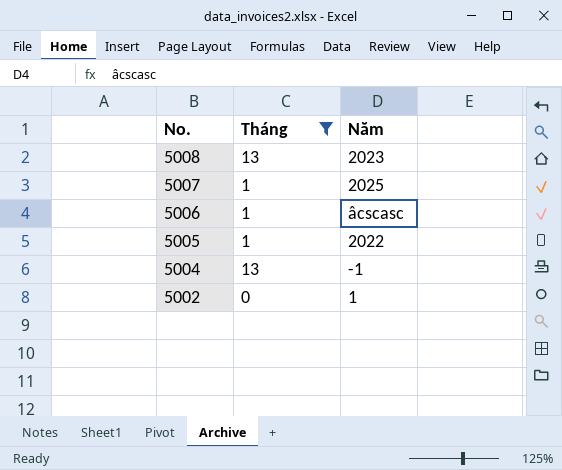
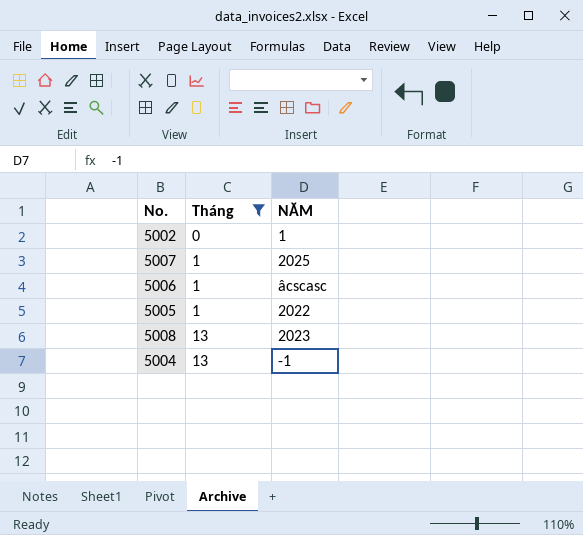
row order: No. descending -> Tháng ascending
column name: Năm -> NĂM

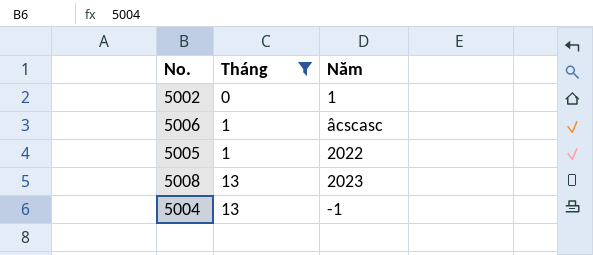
column name: NĂM -> Năm
row 5007: 1 | 2025 -> none

